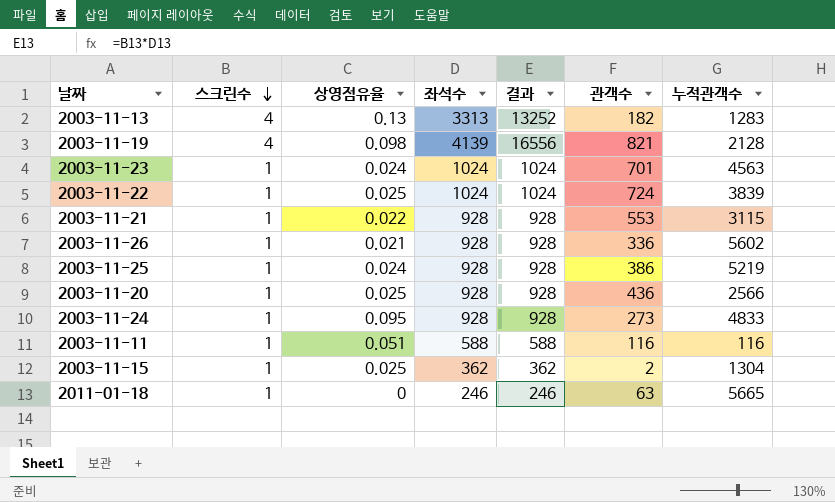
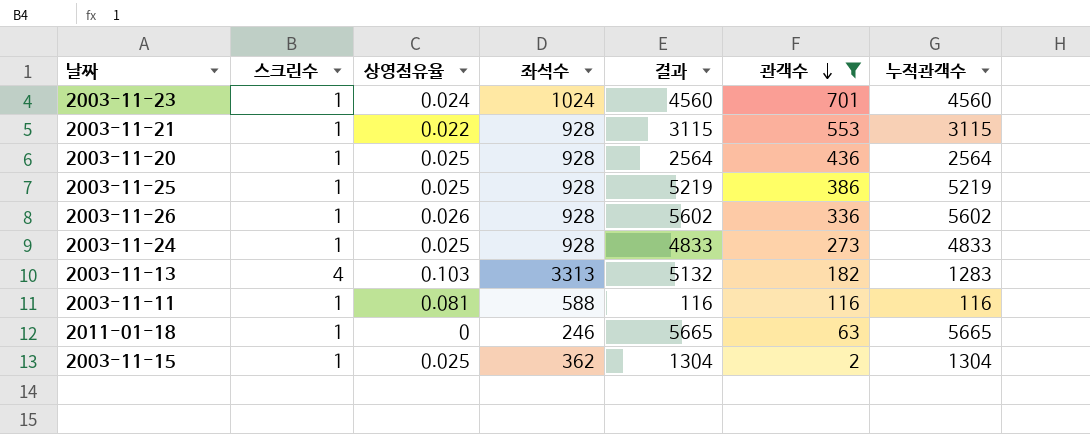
filter: none -> 관객수 <= 701
row order: 스크린수 descending -> 관객수 descending
column 결과 | formula: [스크린수] * [좌석수] -> [스크린수] * [누적관객수]
2003-11-23 | 누적관객수: 4563 -> 4560
2003-11-20 | 누적관객수: 2566 -> 2564
2003-11-25 | 상영점유율: 0.024 -> 0.025
2003-11-26 | 상영점유율: 0.021 -> 0.026
2003-11-24 | 상영점유율: 0.095 -> 0.025
2003-11-13 | 상영점유율: 0.13 -> 0.103
2003-11-11 | 상영점유율: 0.051 -> 0.081

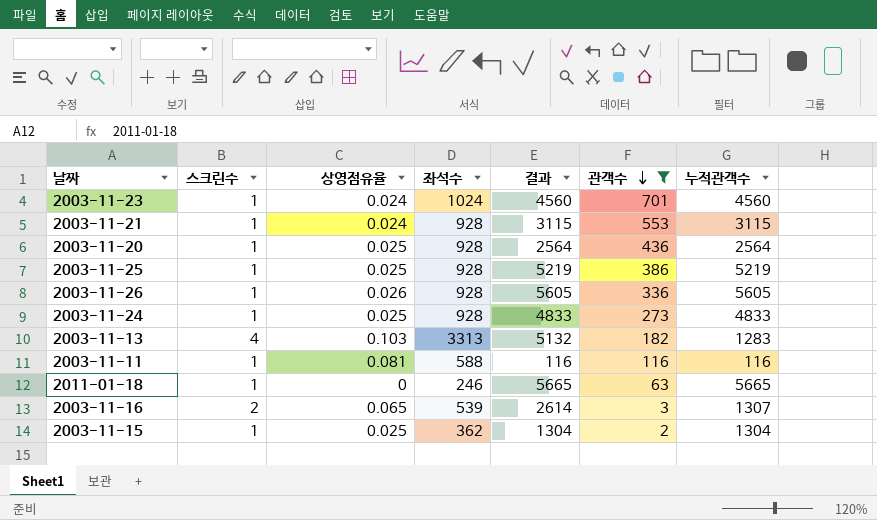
2003-11-21 | 상영점유율: 0.022 -> 0.024
2003-11-26 | 결과: 5602 -> 5605
2003-11-26 | 누적관객수: 5602 -> 5605
row 2003-11-16: none -> 2 | 0.065 | 539 | 2614 | 3 | 1307

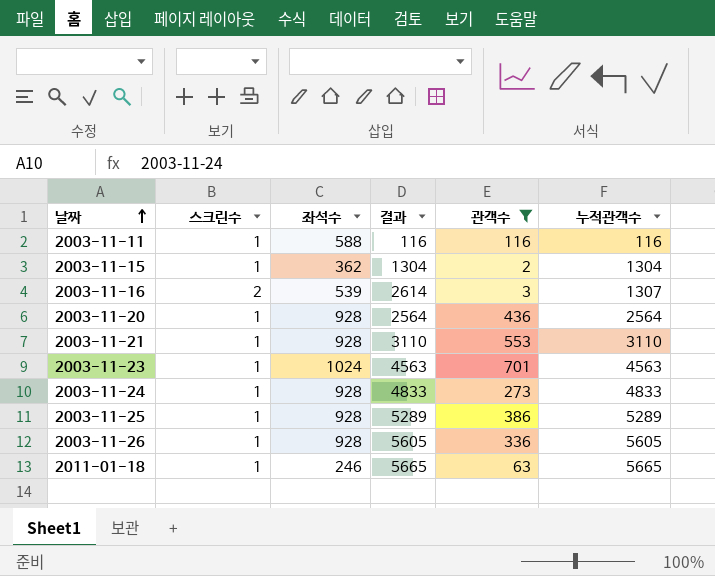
row order: 관객수 descending -> 날짜 ascending
column 상영점유율 | position: 3 -> none
row 2003-11-13: 4 | 0.103 | 3313 | 5132 | 182 | 1283 -> none
2003-11-21 | 결과: 3115 -> 3110
2003-11-21 | 누적관객수: 3115 -> 3110
2003-11-23 | 결과: 4560 -> 4563
2003-11-23 | 누적관객수: 4560 -> 4563
2003-11-25 | 결과: 5219 -> 5289
2003-11-25 | 누적관객수: 5219 -> 5289

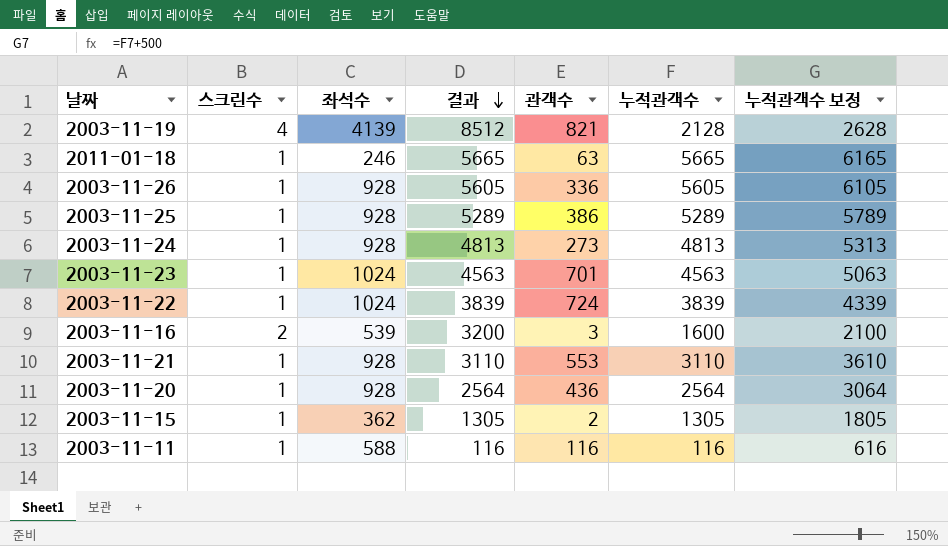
filter: 관객수 <= 701 -> none
row order: 날짜 ascending -> 결과 descending
column 누적관객수 보정 | formula: none -> [누적관객수] + 500
2003-11-24 | 결과: 4833 -> 4813
2003-11-24 | 누적관객수: 4833 -> 4813
2003-11-16 | 결과: 2614 -> 3200
2003-11-16 | 누적관객수: 1307 -> 1600
2003-11-15 | 결과: 1304 -> 1305
2003-11-15 | 누적관객수: 1304 -> 1305

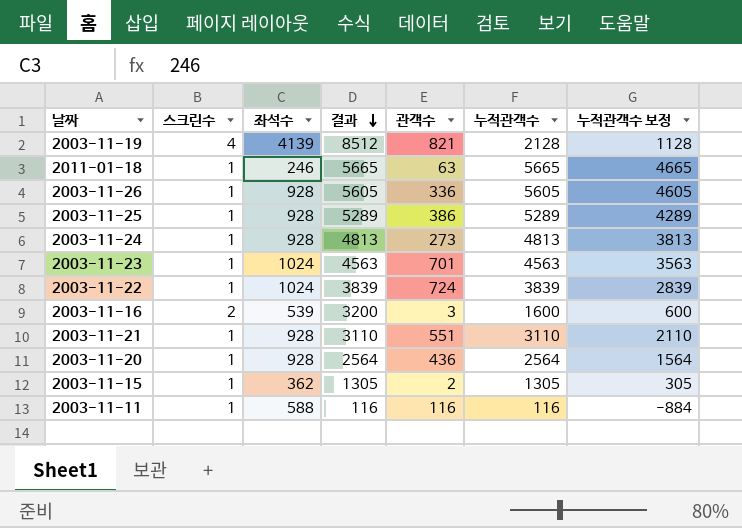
column 누적관객수 보정 | formula: [누적관객수] + 500 -> [누적관객수] - 1000
2003-11-21 | 관객수: 553 -> 551

